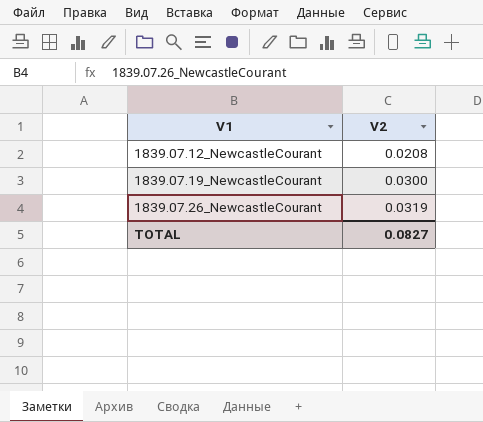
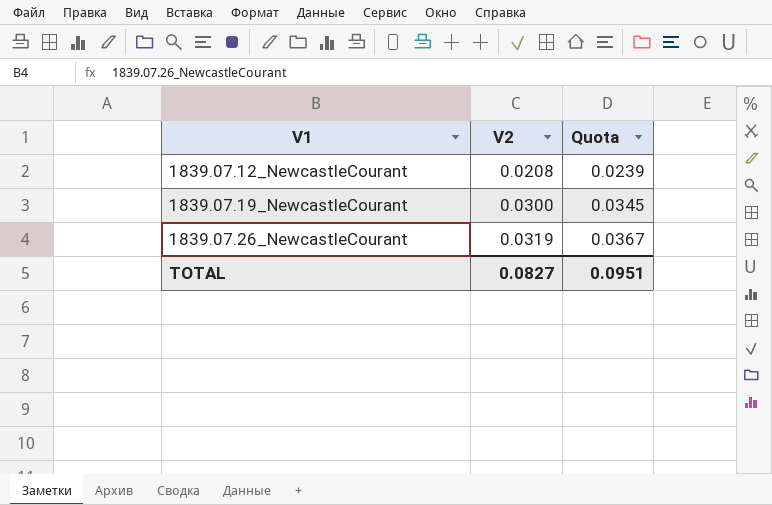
column Quota | formula: none -> [V2] * 1.15

